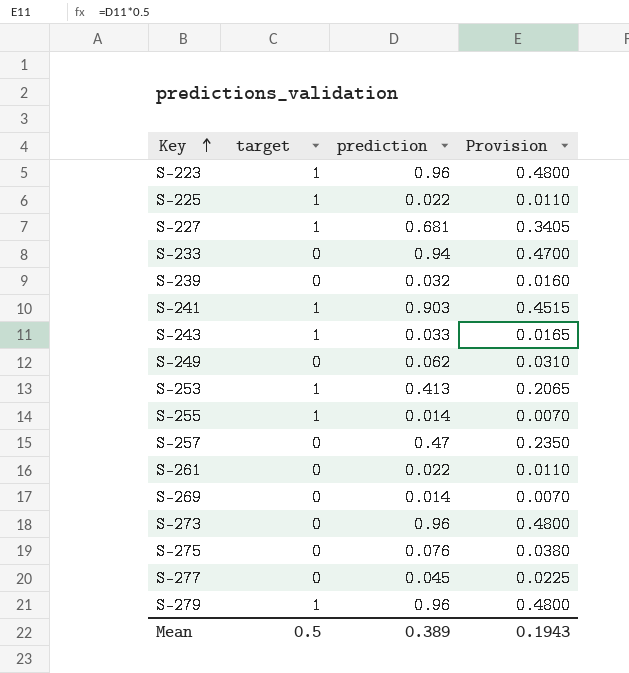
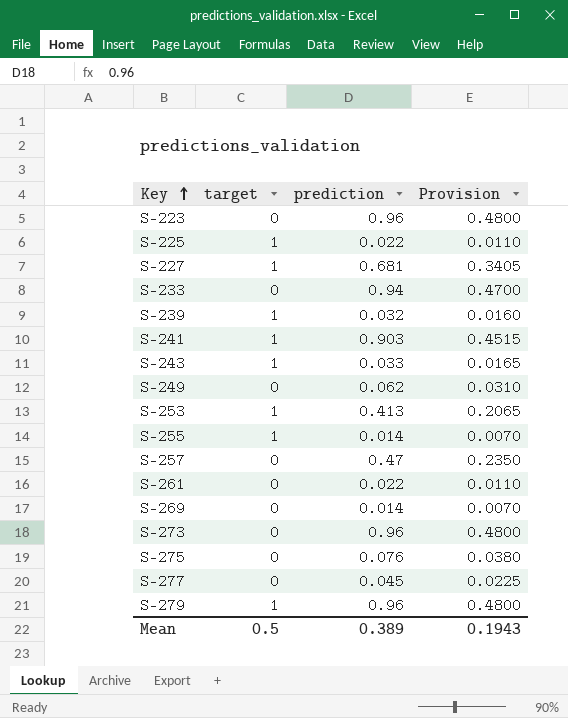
S-223 | target: 1 -> 0
S-239 | target: 0 -> 1

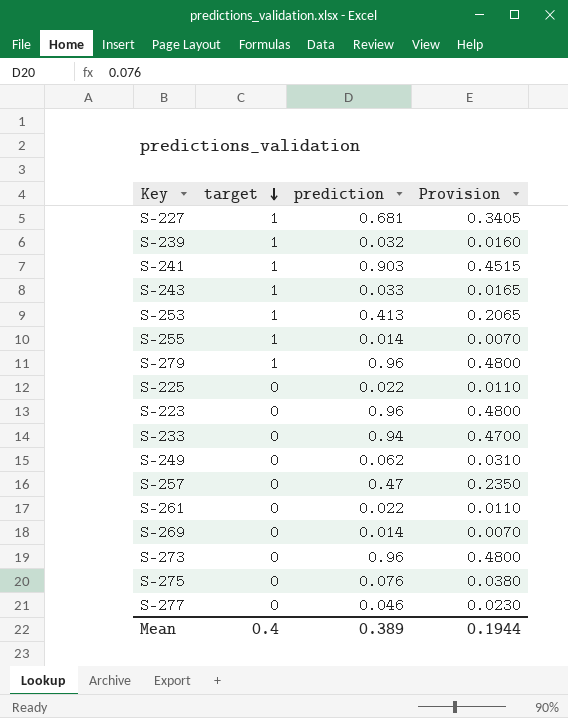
row order: Key ascending -> target descending
S-225 | target: 1 -> 0
S-277 | prediction: 0.045 -> 0.046
S-277 | Provision: 0.0225 -> 0.0230
Mean | target: 0.5 -> 0.4
Mean | Provision: 0.1943 -> 0.1944

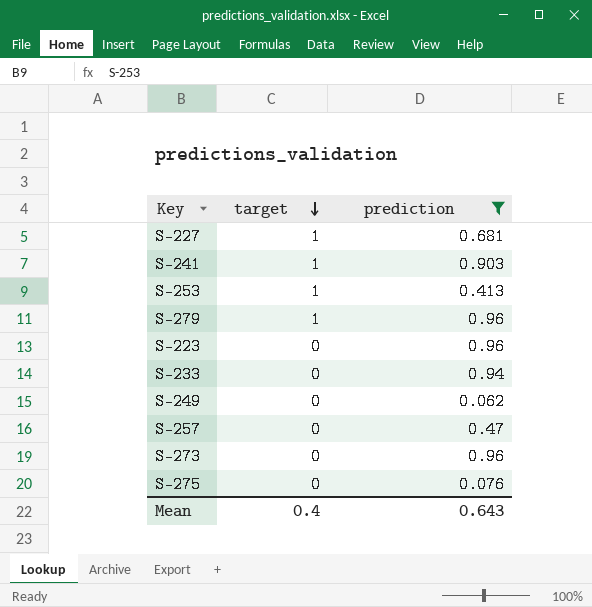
filter: none -> prediction >= 0.062
column Provision | formula: [prediction] * 0.5 -> none
Mean | prediction: 0.389 -> 0.643

